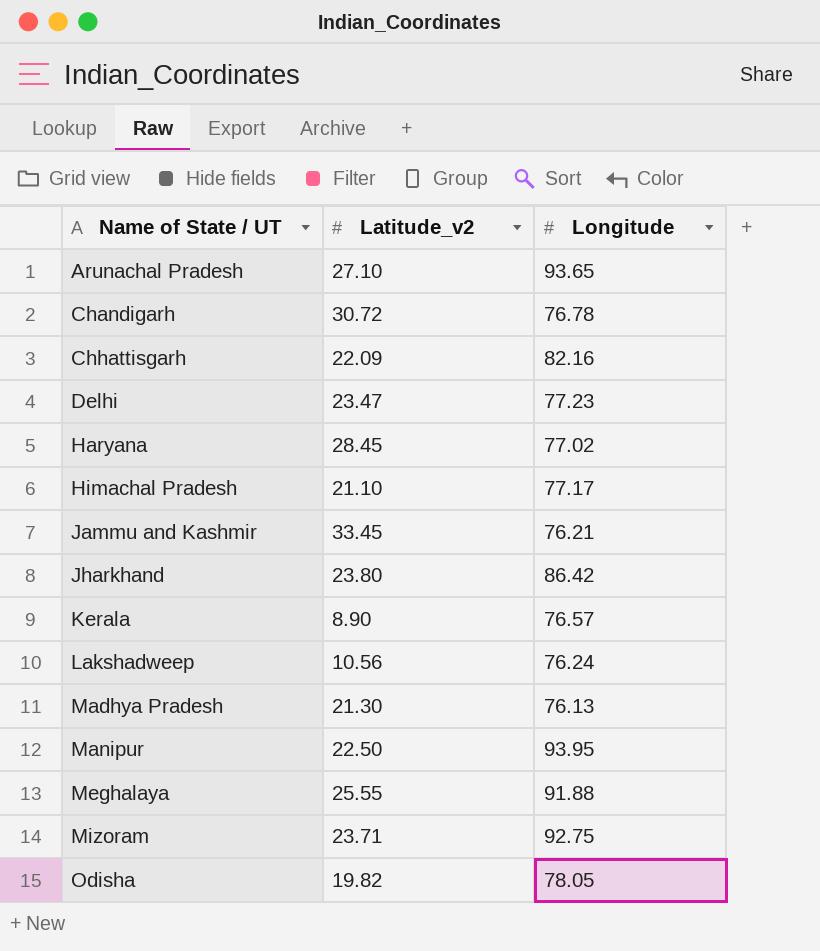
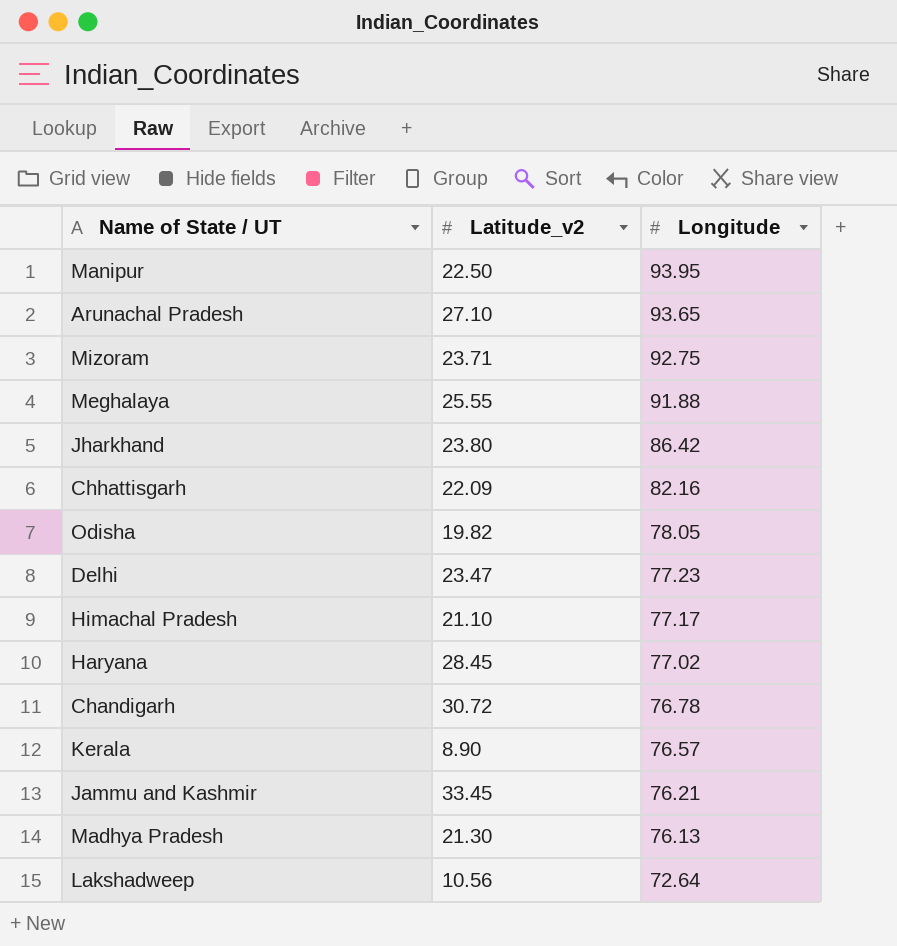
row order: Name of State / UT ascending -> Longitude descending
Lakshadweep | Longitude: 76.24 -> 72.64

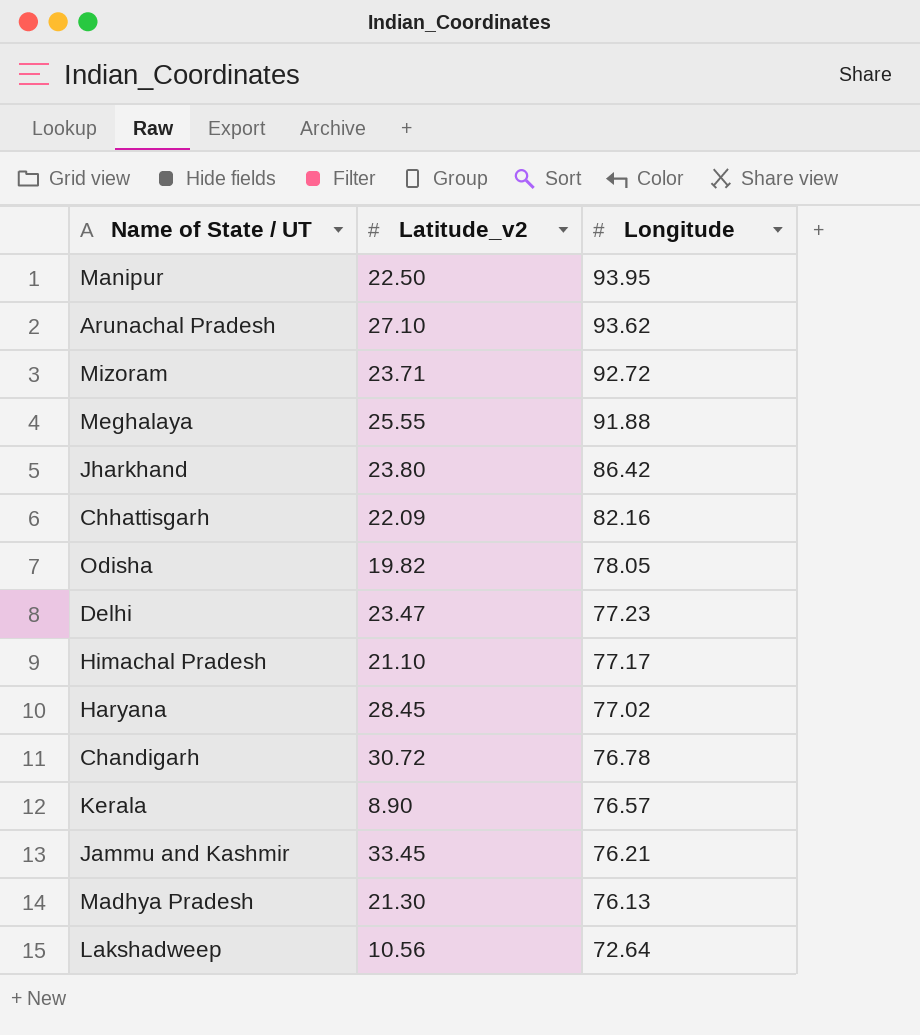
Arunachal Pradesh | Longitude: 93.65 -> 93.62
Mizoram | Longitude: 92.75 -> 92.72

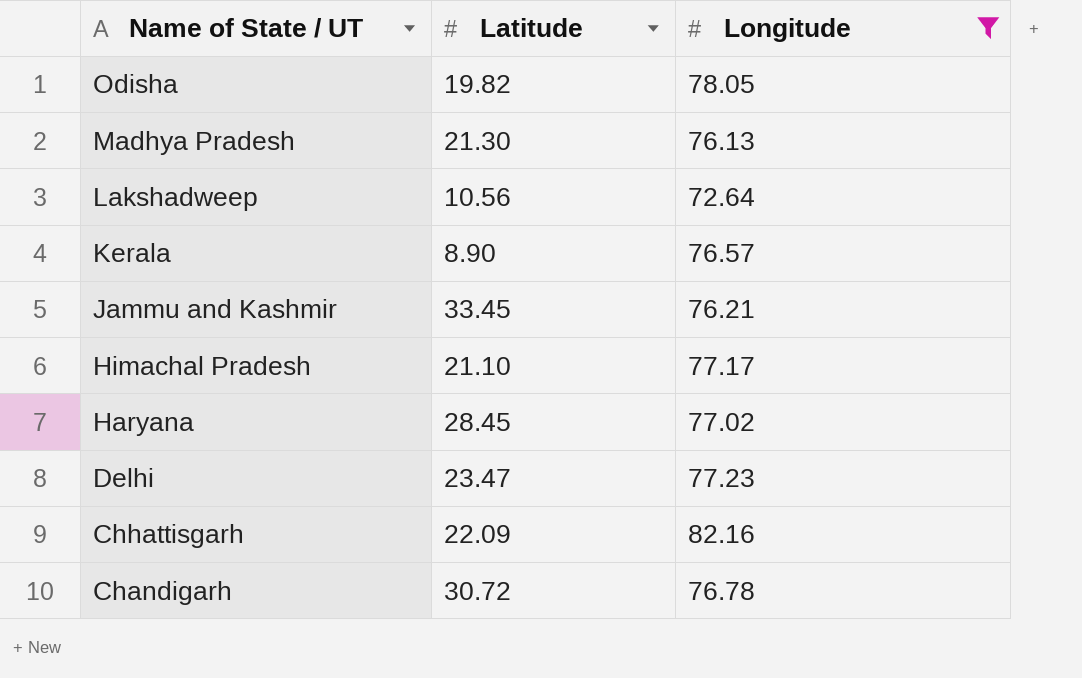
filter: none -> Longitude <= 82.16
row order: Longitude descending -> Name of State / UT descending
column name: Latitude_v2 -> Latitude

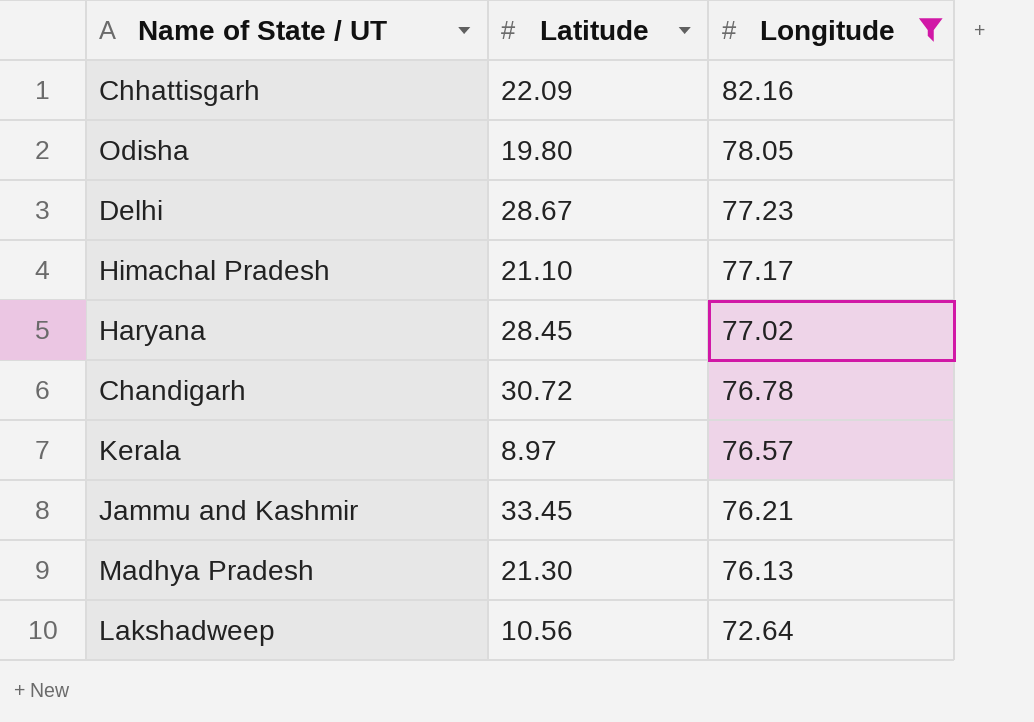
row order: Name of State / UT descending -> Longitude descending
Odisha | Latitude: 19.82 -> 19.80
Delhi | Latitude: 23.47 -> 28.67
Kerala | Latitude: 8.90 -> 8.97

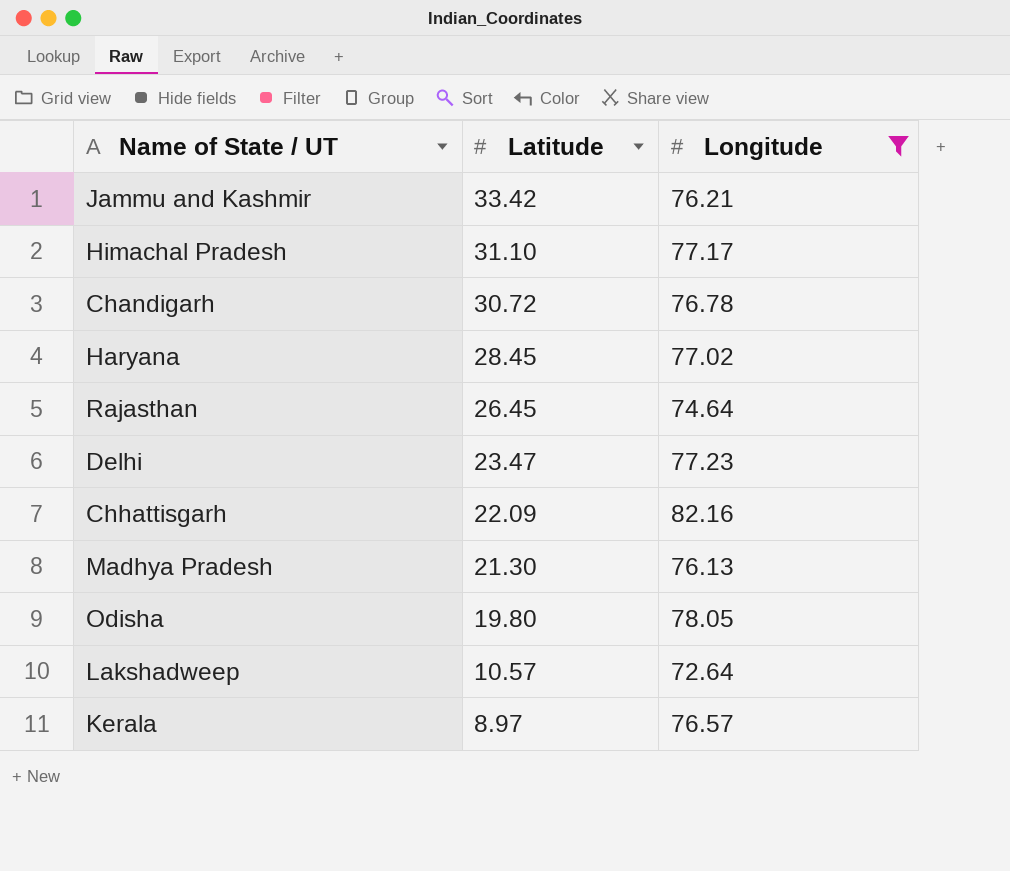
row order: Longitude descending -> Latitude descending
Jammu and Kashmir | Latitude: 33.45 -> 33.42
Himachal Pradesh | Latitude: 21.10 -> 31.10
row Rajasthan: none -> 26.45 | 74.64
Delhi | Latitude: 28.67 -> 23.47
Lakshadweep | Latitude: 10.56 -> 10.57

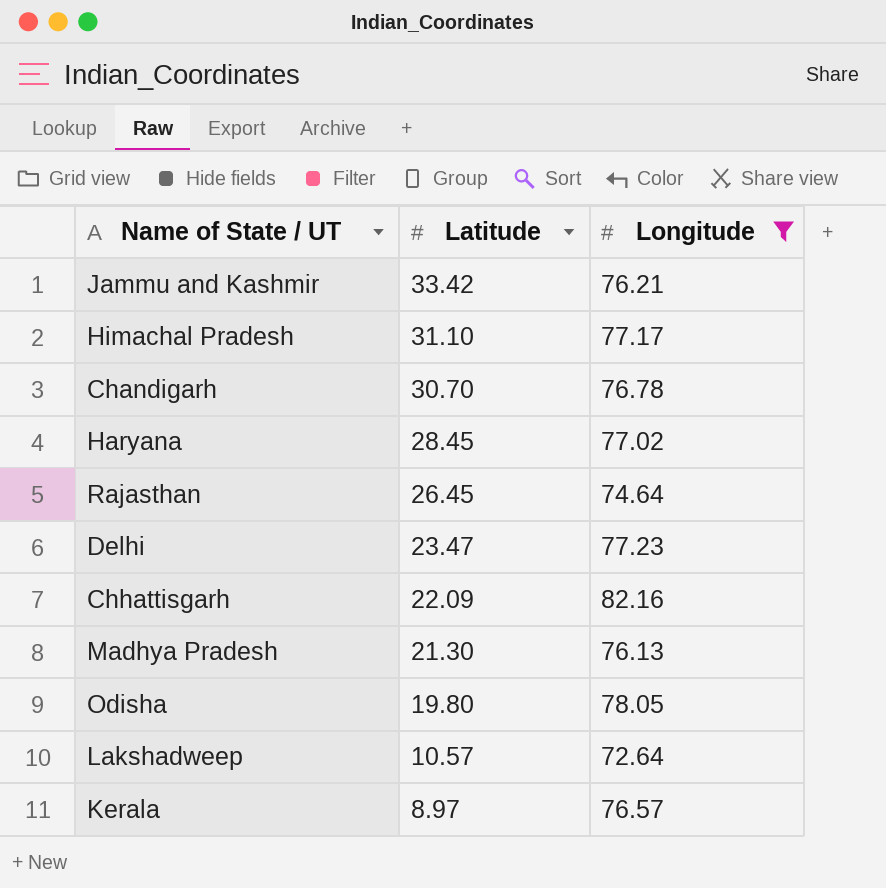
Chandigarh | Latitude: 30.72 -> 30.70

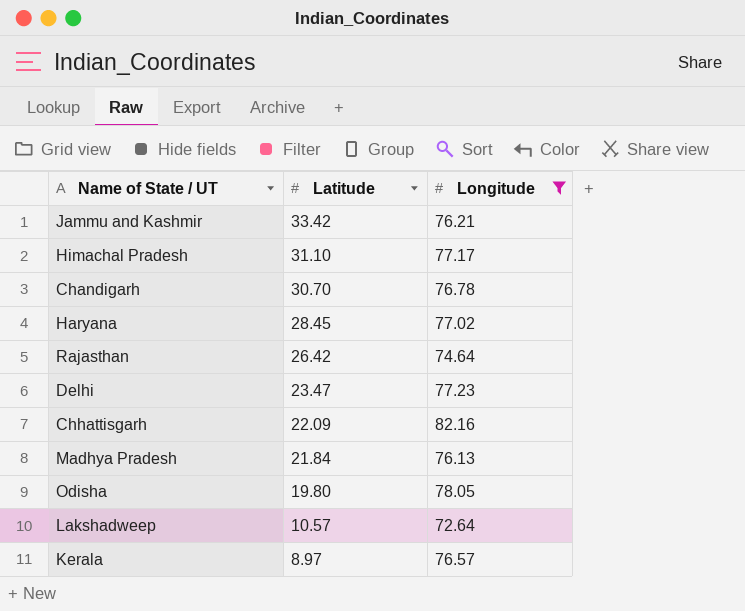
Rajasthan | Latitude: 26.45 -> 26.42
Madhya Pradesh | Latitude: 21.30 -> 21.84

